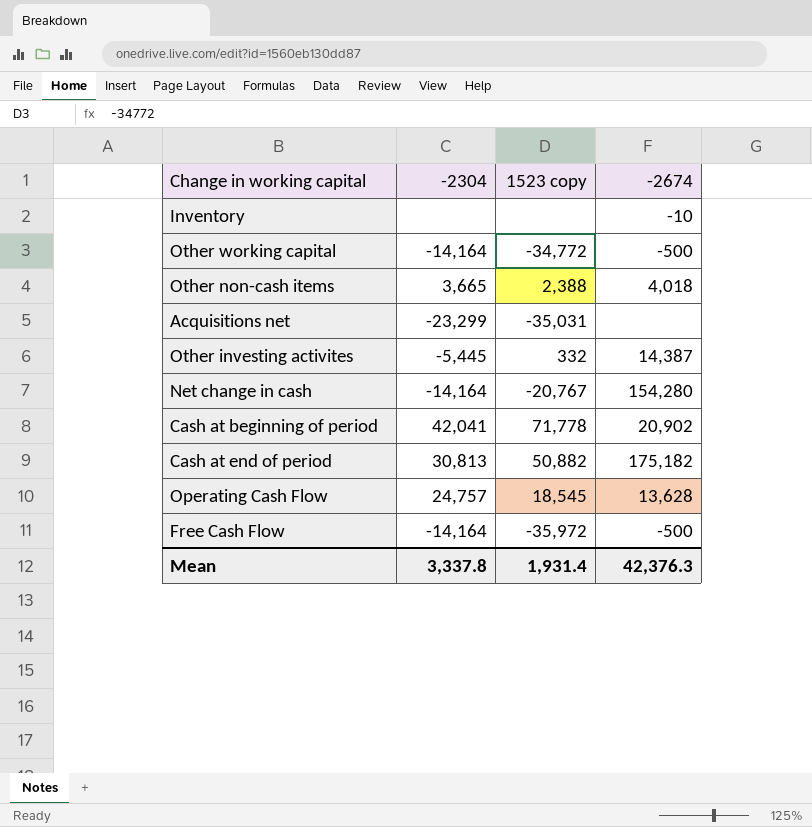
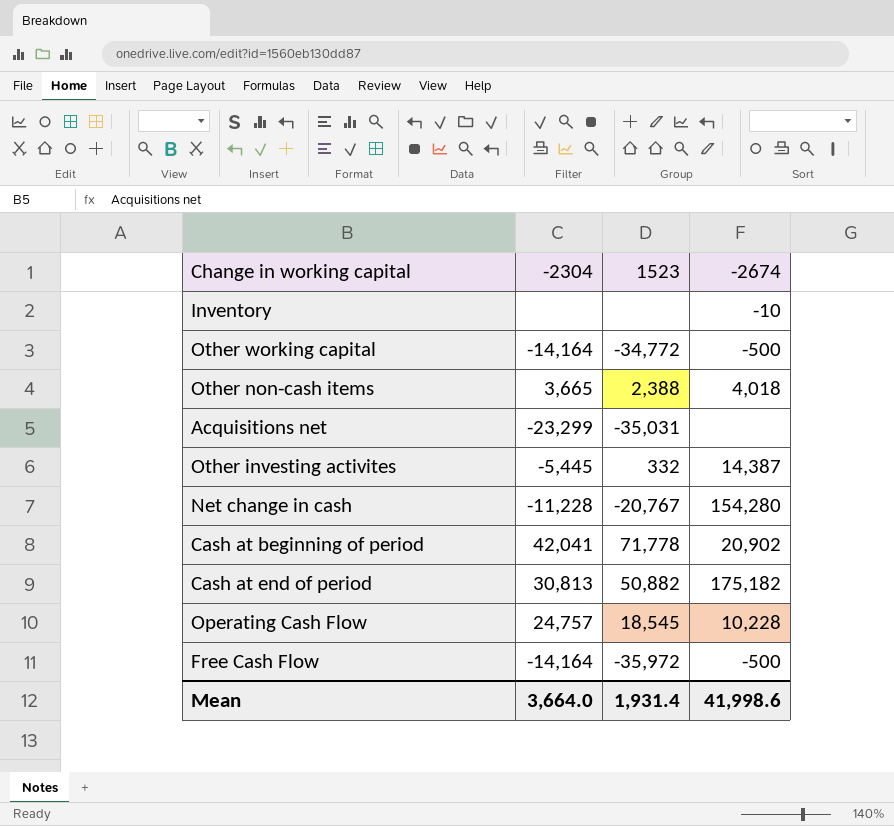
column name: 1523 copy -> 1523
Net change in cash | -2304: -14,164 -> -11,228
Operating Cash Flow | -2674: 13,628 -> 10,228
Mean | -2304: 3,337.8 -> 3,664.0
Mean | -2674: 42,376.3 -> 41,998.6

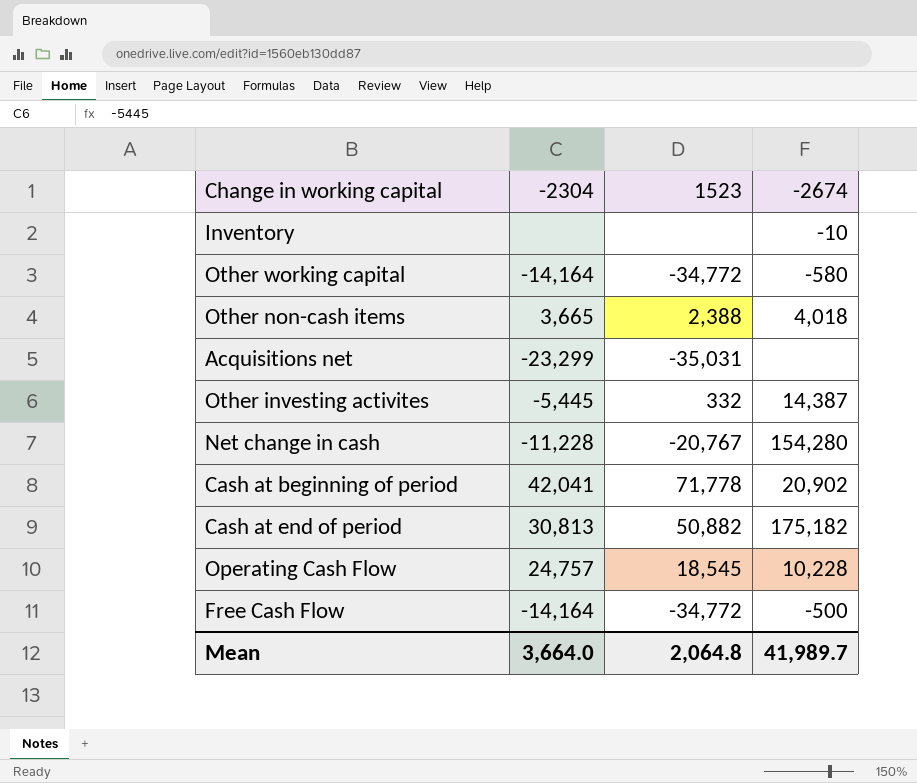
Other working capital | -2674: -500 -> -580
Free Cash Flow | 1523: -35,972 -> -34,772
Mean | 1523: 1,931.4 -> 2,064.8
Mean | -2674: 41,998.6 -> 41,989.7

